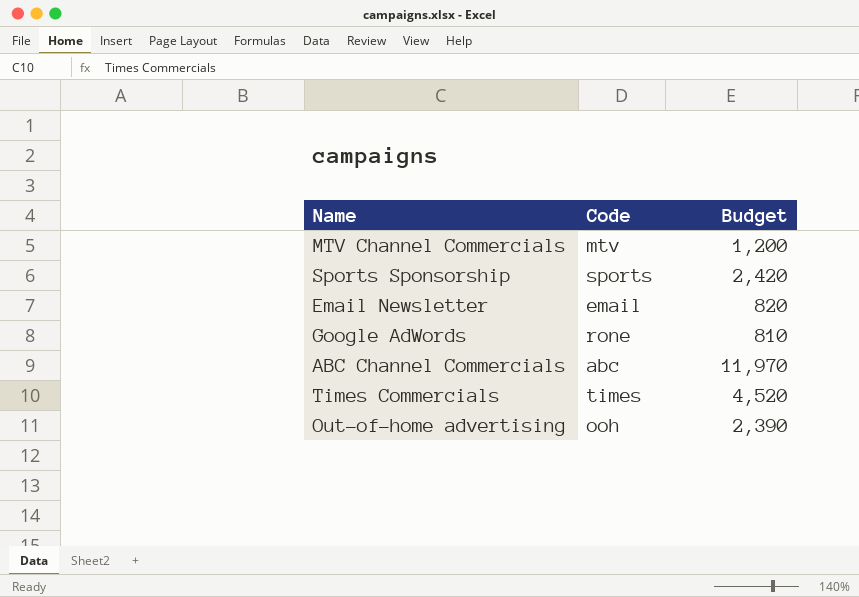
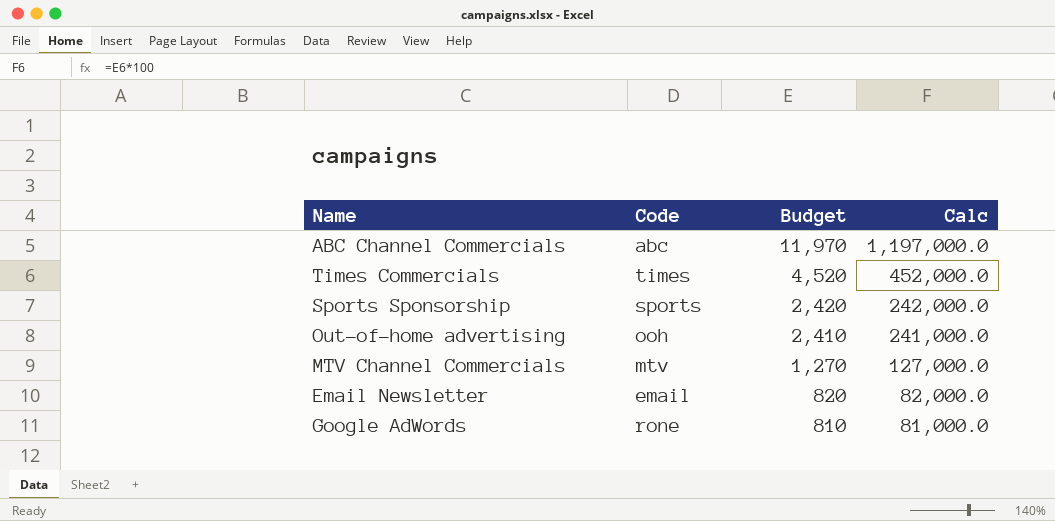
row order: none -> Budget descending
column Calc | formula: none -> [Budget] * 100
Out-of-home advertising | Budget: 2,390 -> 2,410
MTV Channel Commercials | Budget: 1,200 -> 1,270

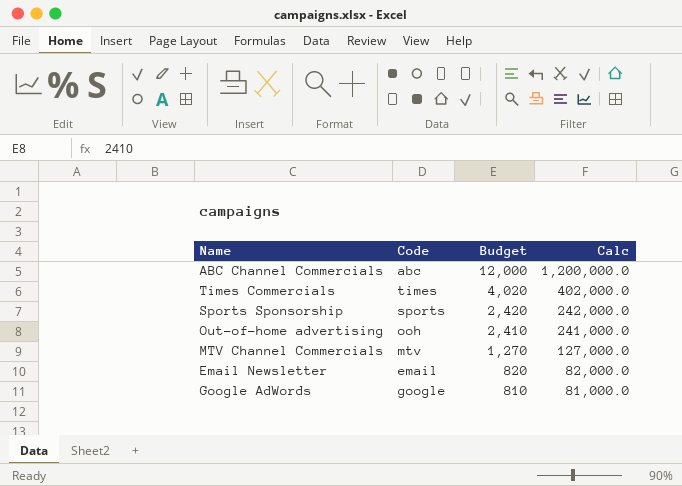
ABC Channel Commercials | Budget: 11,970 -> 12,000
ABC Channel Commercials | Calc: 1,197,000.0 -> 1,200,000.0
Times Commercials | Budget: 4,520 -> 4,020
Times Commercials | Calc: 452,000.0 -> 402,000.0
Google AdWords | Code: rone -> google

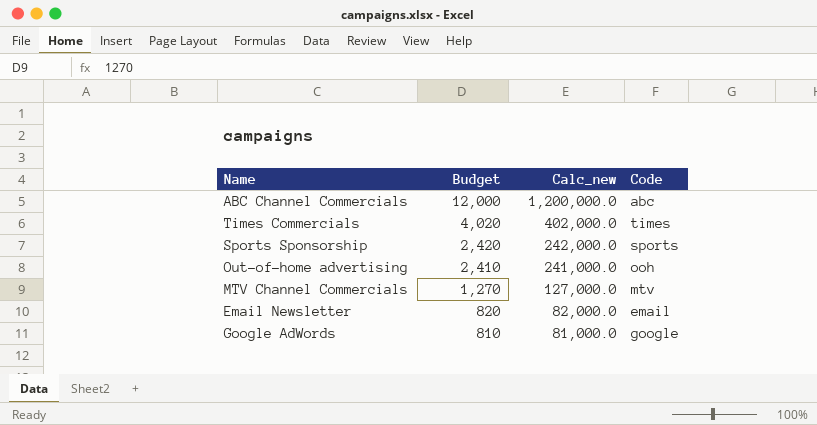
column name: Calc -> Calc_new
column Code | position: 2 -> 4

